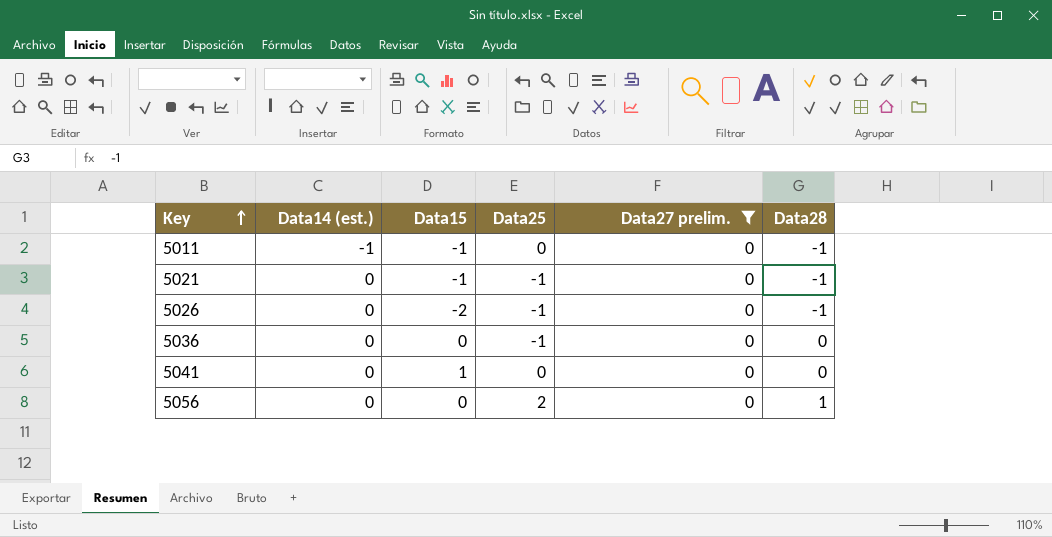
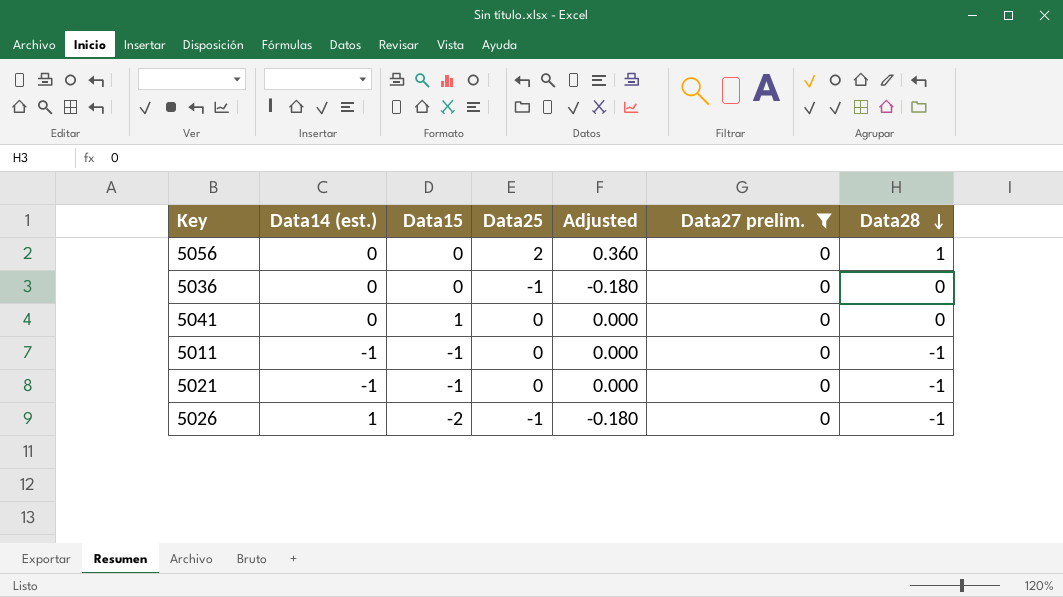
row order: Key ascending -> Data28 descending
column Adjusted | formula: none -> [Data25] * 0.18
5021 | Data14 (est.): 0 -> -1
5021 | Data25: -1 -> 0
5026 | Data14 (est.): 0 -> 1

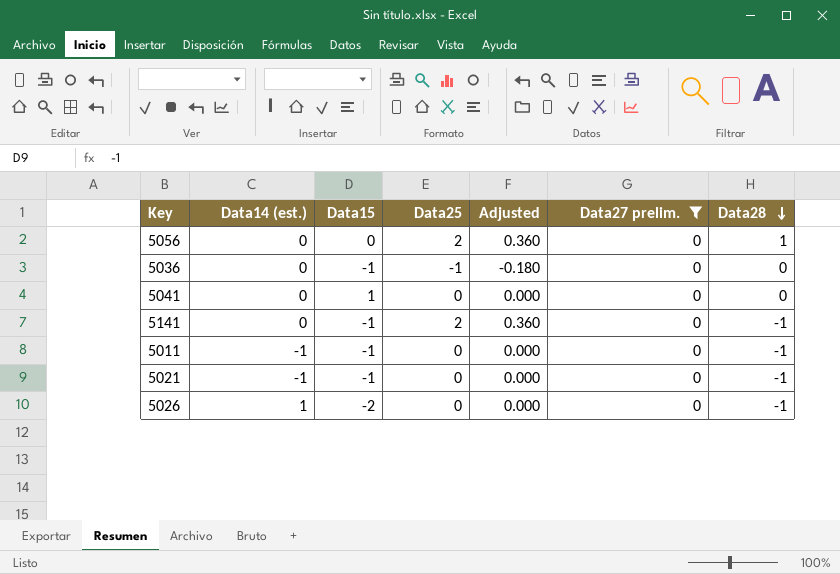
5036 | Data15: 0 -> -1
row 5141: none -> 0 | -1 | 2 | 0.360 | 0 | -1
5026 | Data25: -1 -> 0
5026 | Adjusted: -0.180 -> 0.000

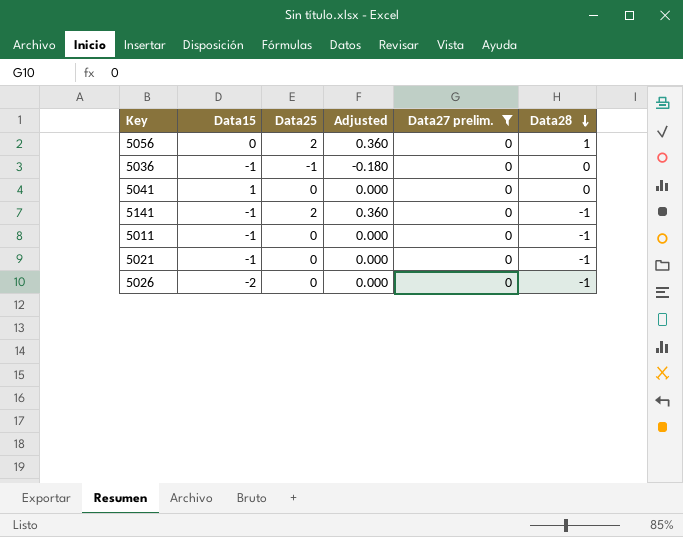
column Data14 (est.) | position: 2 -> none

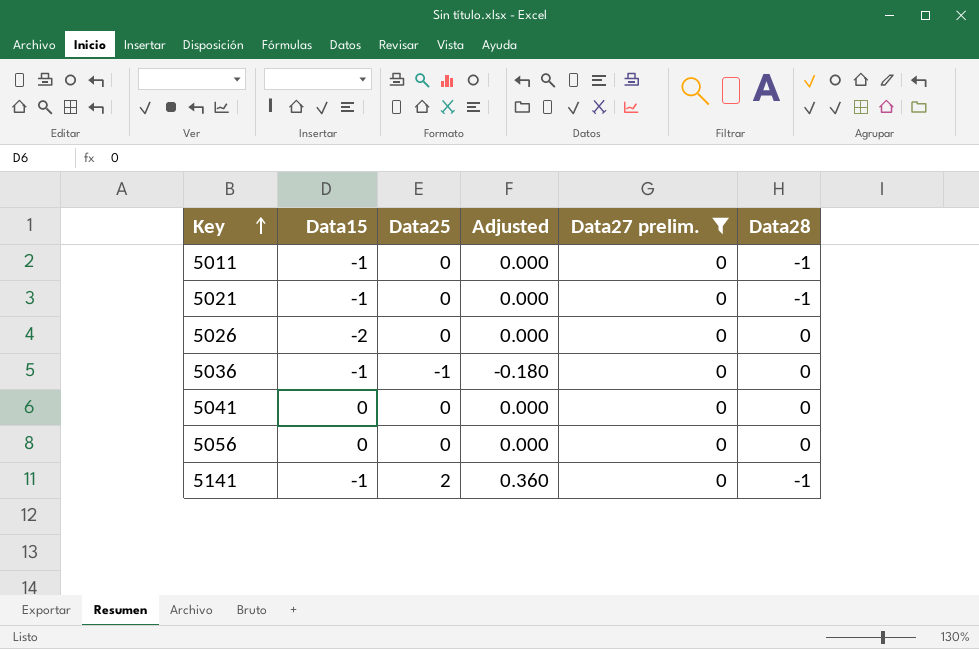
row order: Data28 descending -> Key ascending
5026 | Data28: -1 -> 0
5041 | Data15: 1 -> 0
5056 | Data25: 2 -> 0
5056 | Adjusted: 0.360 -> 0.000
5056 | Data28: 1 -> 0

